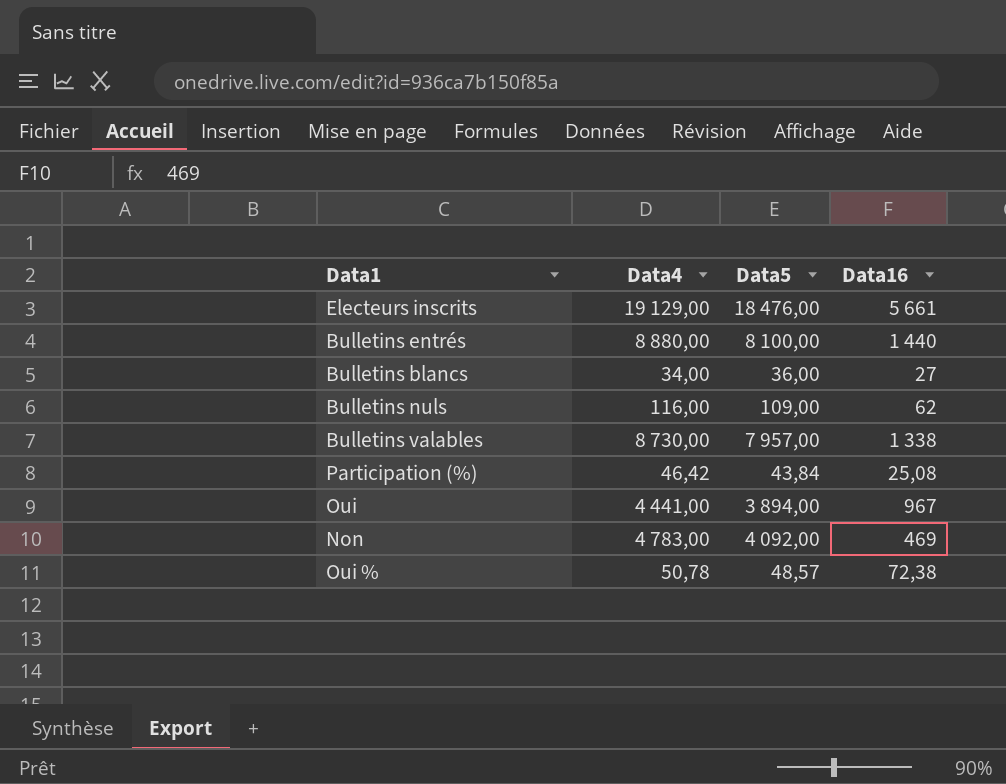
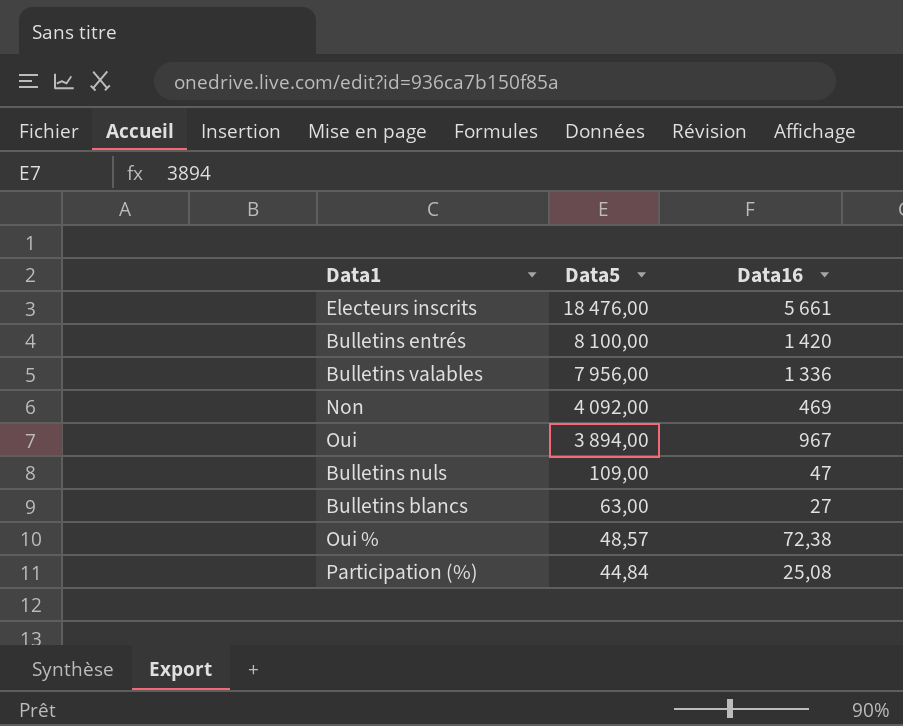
row order: none -> Data5 descending
column Data4 | position: 2 -> none
Bulletins entrés | Data16: 1 440 -> 1 420
Bulletins valables | Data5: 7 957,00 -> 7 956,00
Bulletins valables | Data16: 1 338 -> 1 336
Bulletins nuls | Data16: 62 -> 47
Bulletins blancs | Data5: 36,00 -> 63,00
Participation (%) | Data5: 43,84 -> 44,84

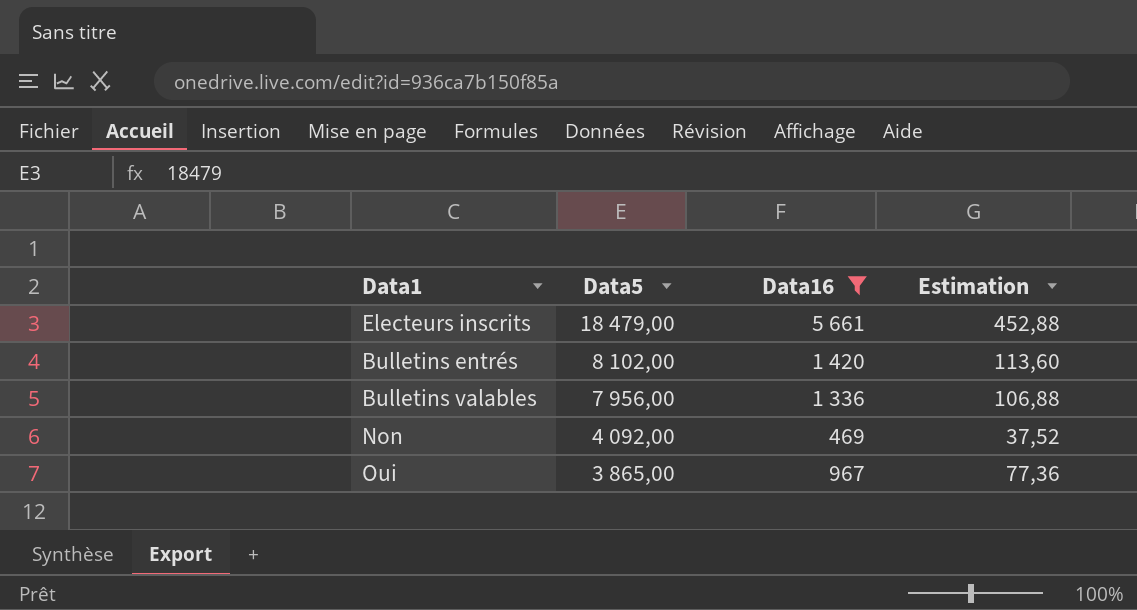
filter: none -> Data16 >= 469
column Estimation | formula: none -> [Data16] * 0,08
Electeurs inscrits | Data5: 18 476,00 -> 18 479,00
Bulletins entrés | Data5: 8 100,00 -> 8 102,00
Oui | Data5: 3 894,00 -> 3 865,00

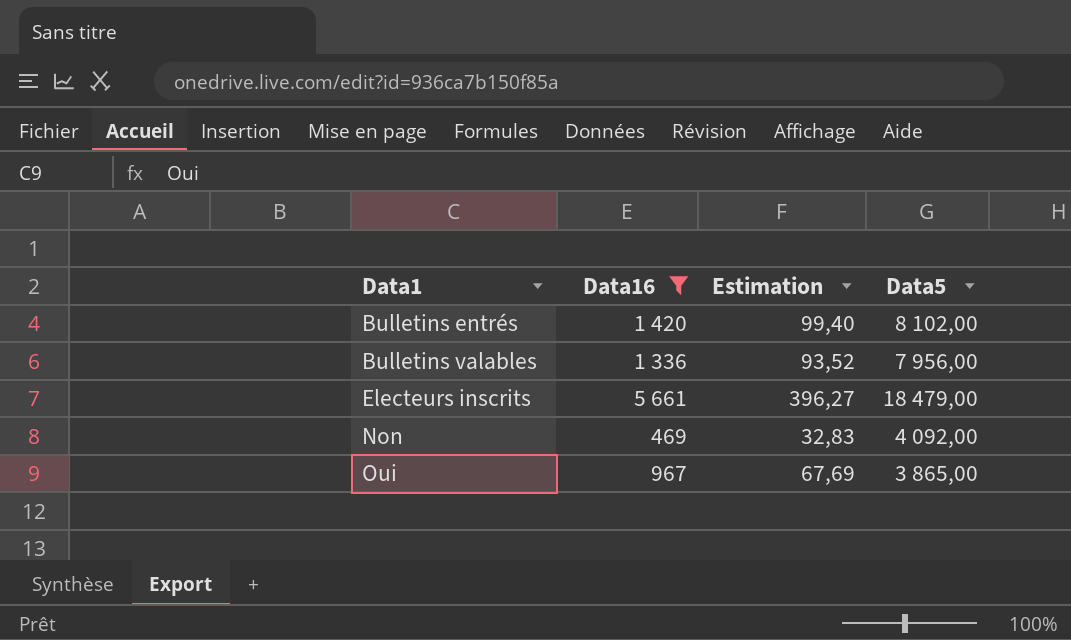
row order: Data5 descending -> Data1 ascending
column Estimation | formula: [Data16] * 0,08 -> [Data16] * 0,07
column Data5 | position: 2 -> 4

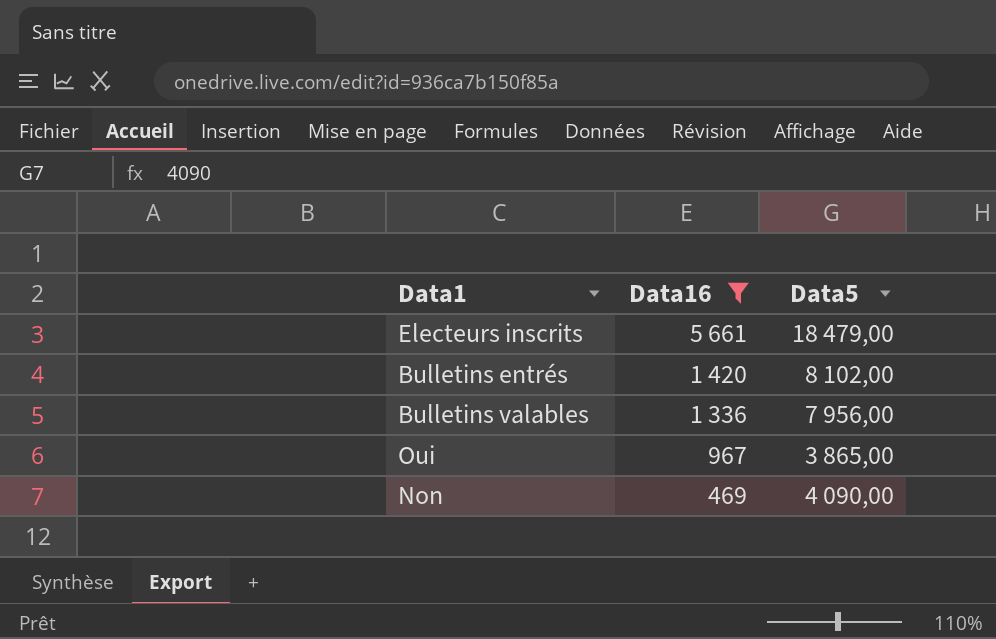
row order: Data1 ascending -> Data16 descending
column Estimation | formula: [Data16] * 0,07 -> none
Non | Data5: 4 092,00 -> 4 090,00

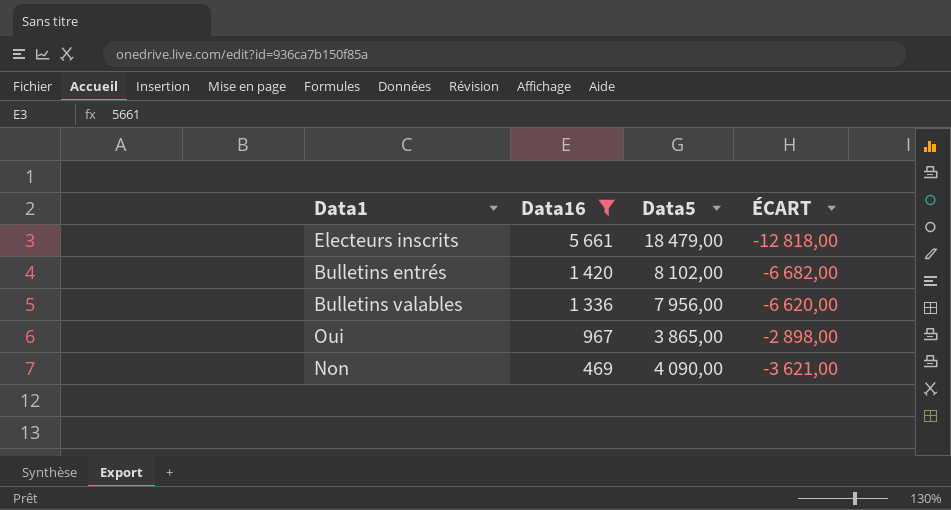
column ÉCART | formula: none -> [Data16] - [Data5]

